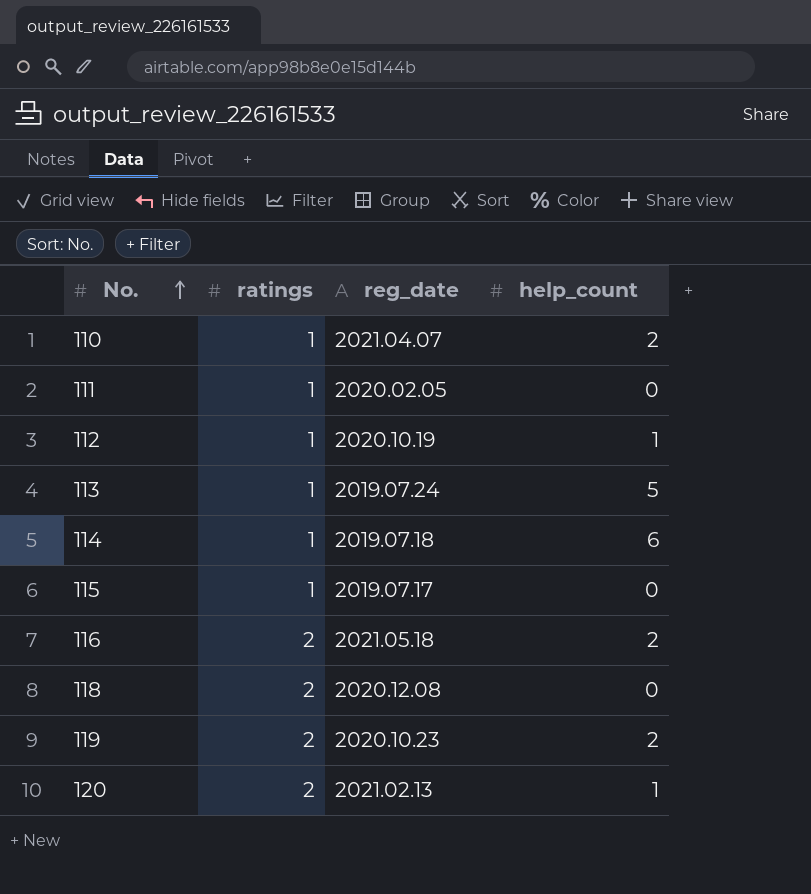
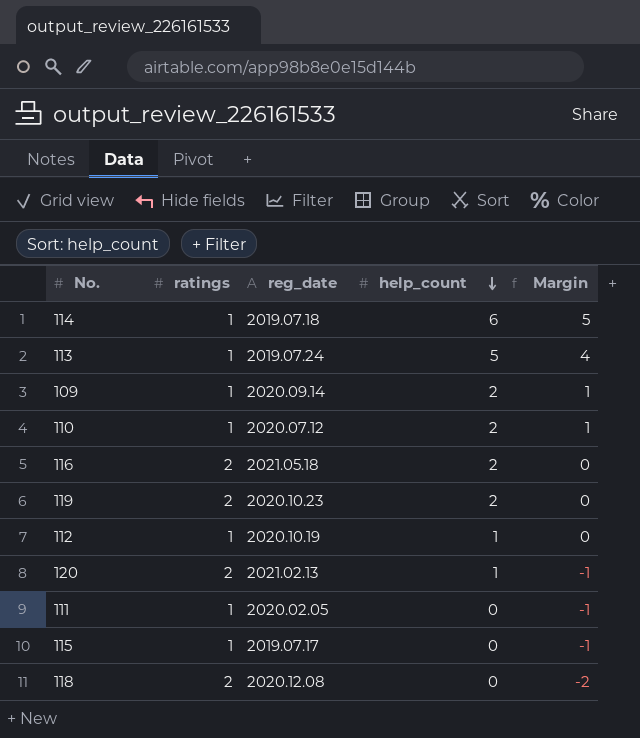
row order: No. ascending -> help_count descending
column Margin | formula: none -> [help_count] - [ratings]
row 109: none -> 1 | 2020.09.14 | 2 | 1
110 | reg_date: 2021.04.07 -> 2020.07.12

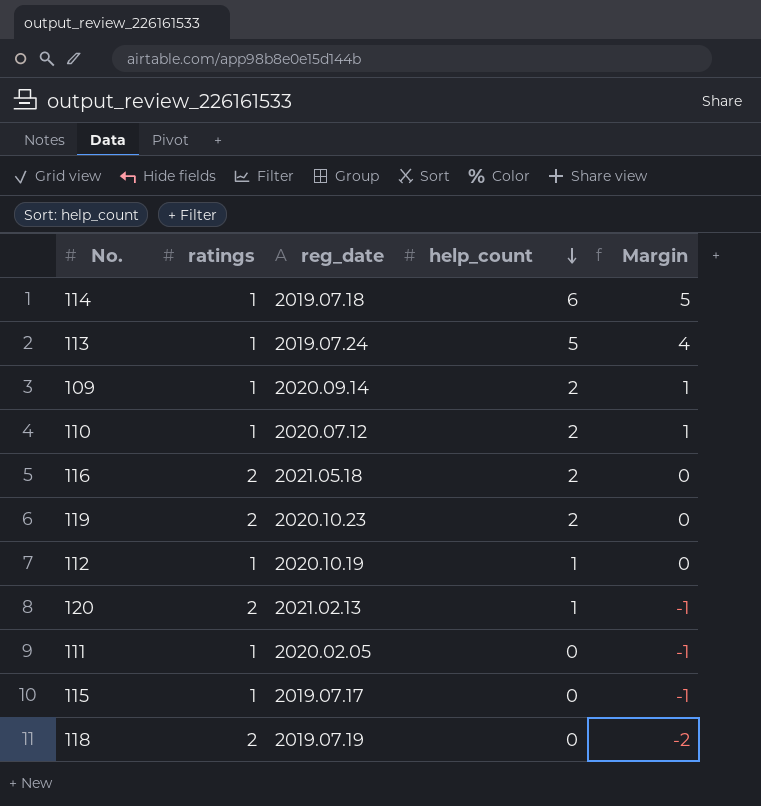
118 | reg_date: 2020.12.08 -> 2019.07.19

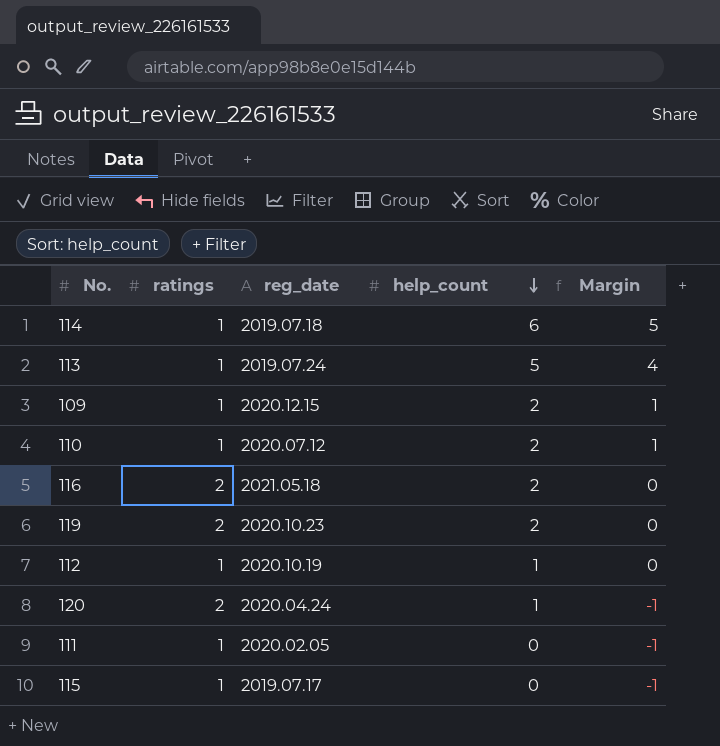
row 118: 2 | 2019.07.19 | 0 | -2 -> none
109 | reg_date: 2020.09.14 -> 2020.12.15
120 | reg_date: 2021.02.13 -> 2020.04.24

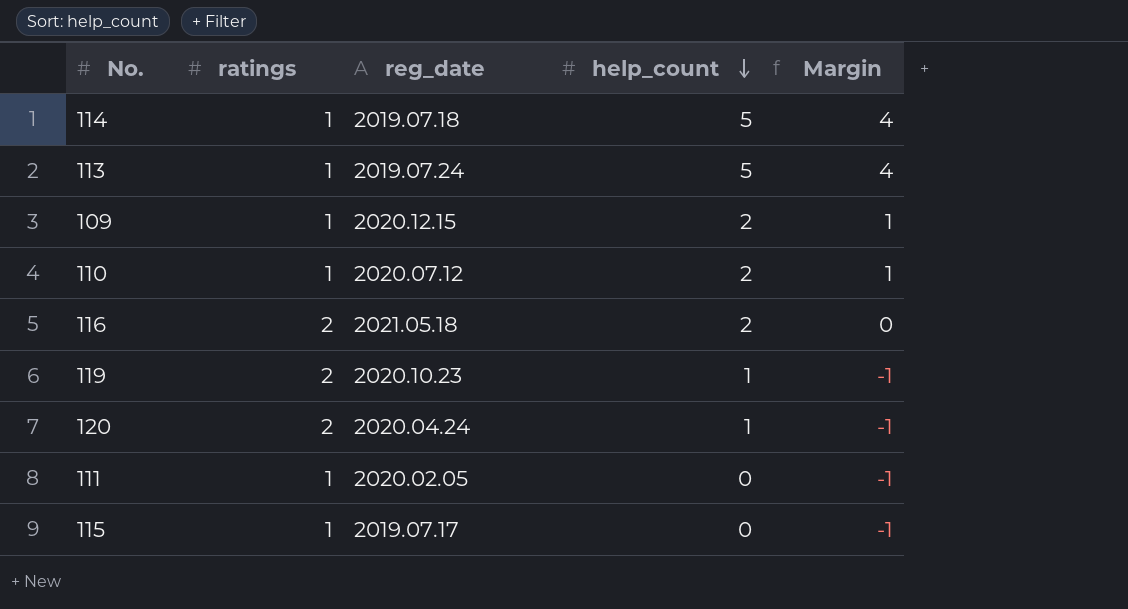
row 112: 1 | 2020.10.19 | 1 | 0 -> none
114 | help_count: 6 -> 5
114 | Margin: 5 -> 4
119 | help_count: 2 -> 1
119 | Margin: 0 -> -1

